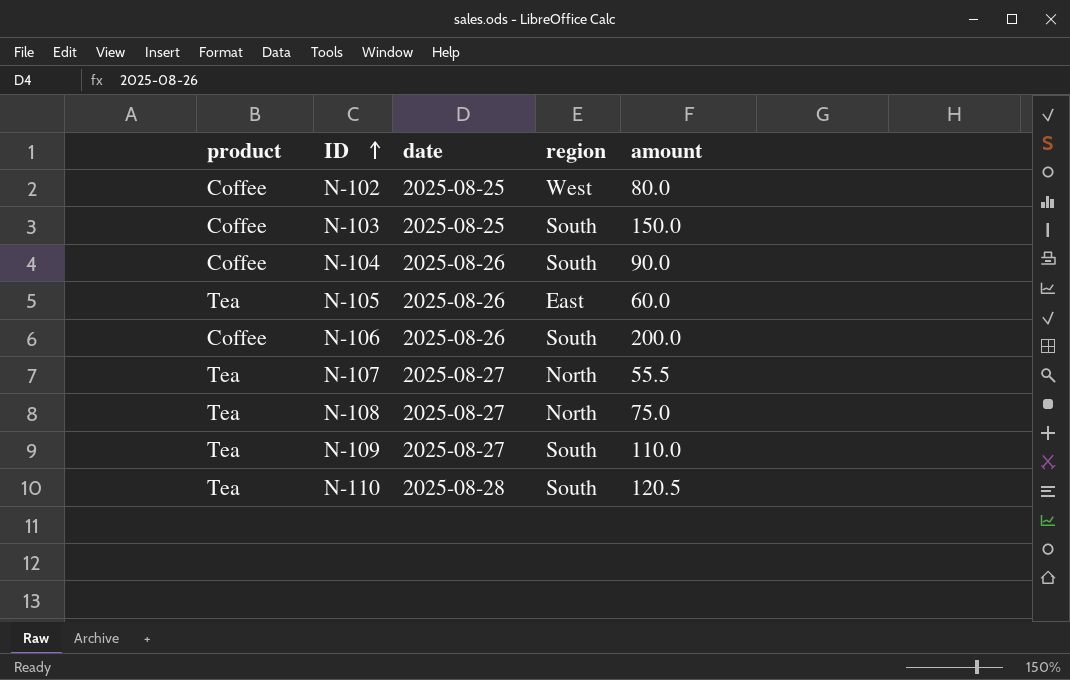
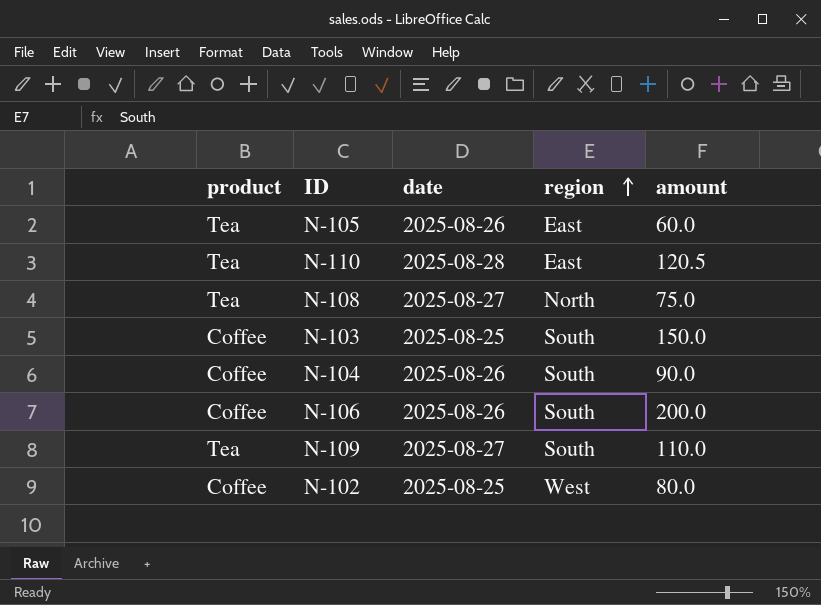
row order: ID ascending -> region ascending
row N-107: Tea | 2025-08-27 | North | 55.5 -> none
N-110 | region: South -> East

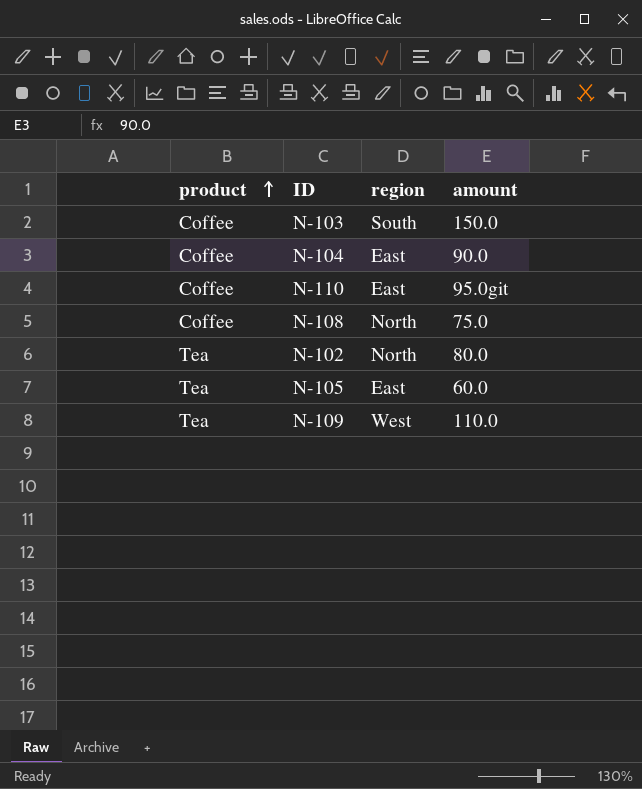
row order: region ascending -> product ascending
column date | position: 3 -> none
row N-106: Coffee | 2025-08-26 | South | 200.0 -> none
N-104 | region: South -> East
N-110 | product: Tea -> Coffee
N-110 | amount: 120.5 -> 95.0git
N-108 | product: Tea -> Coffee
N-102 | product: Coffee -> Tea
N-102 | region: West -> North
N-109 | region: South -> West

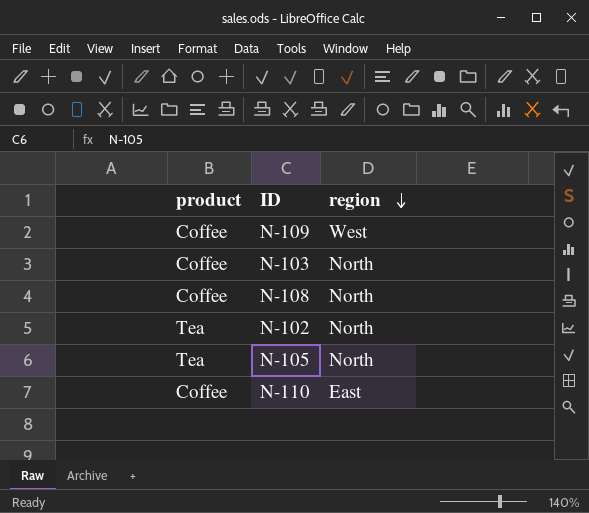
row order: product ascending -> region descending
column amount | position: 4 -> none
row N-104: Coffee | East | 90.0 -> none
N-109 | product: Tea -> Coffee
N-103 | region: South -> North
N-105 | region: East -> North

